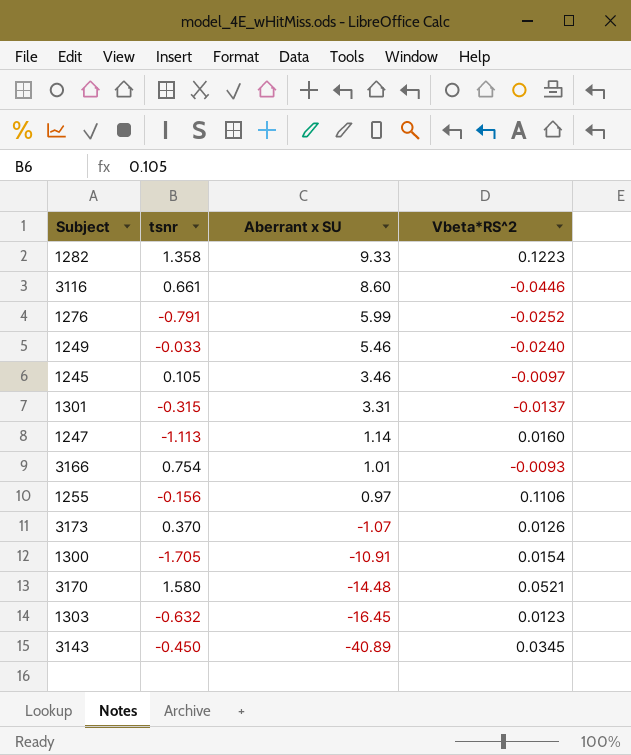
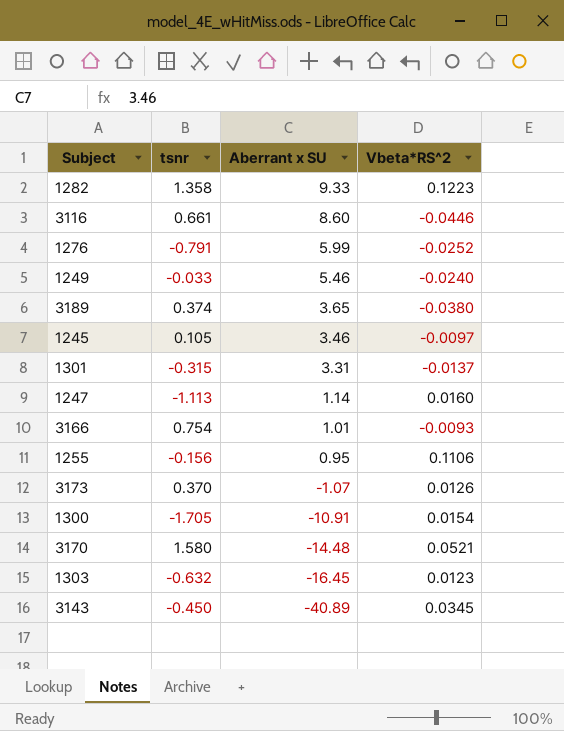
row 3189: none -> 0.374 | 3.65 | -0.0380
1255 | Aberrant x SU: 0.97 -> 0.95

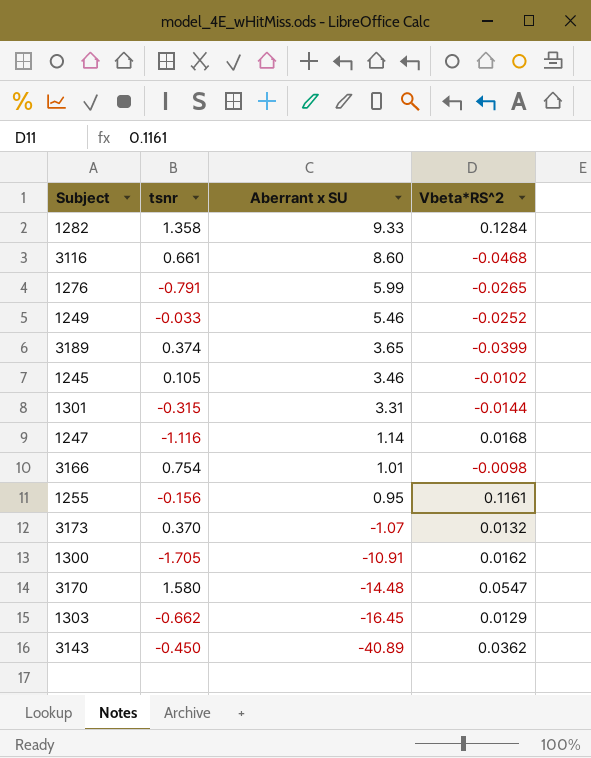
1282 | Vbeta*RS^2: 0.1223 -> 0.1284
3116 | Vbeta*RS^2: -0.0446 -> -0.0468
1276 | Vbeta*RS^2: -0.0252 -> -0.0265
1249 | Vbeta*RS^2: -0.0240 -> -0.0252
3189 | Vbeta*RS^2: -0.0380 -> -0.0399
1245 | Vbeta*RS^2: -0.0097 -> -0.0102
1301 | Vbeta*RS^2: -0.0137 -> -0.0144
1247 | tsnr: -1.113 -> -1.116
1247 | Vbeta*RS^2: 0.0160 -> 0.0168
3166 | Vbeta*RS^2: -0.0093 -> -0.0098
1255 | Vbeta*RS^2: 0.1106 -> 0.1161
3173 | Vbeta*RS^2: 0.0126 -> 0.0132
1300 | Vbeta*RS^2: 0.0154 -> 0.0162
3170 | Vbeta*RS^2: 0.0521 -> 0.0547
1303 | tsnr: -0.632 -> -0.662
1303 | Vbeta*RS^2: 0.0123 -> 0.0129
3143 | Vbeta*RS^2: 0.0345 -> 0.0362

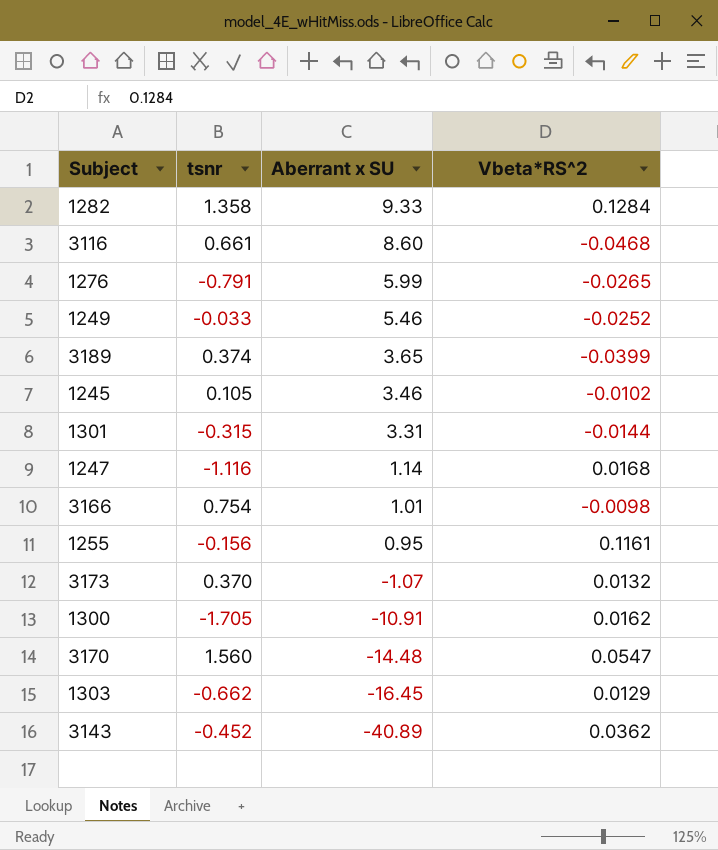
3170 | tsnr: 1.580 -> 1.560
3143 | tsnr: -0.450 -> -0.452

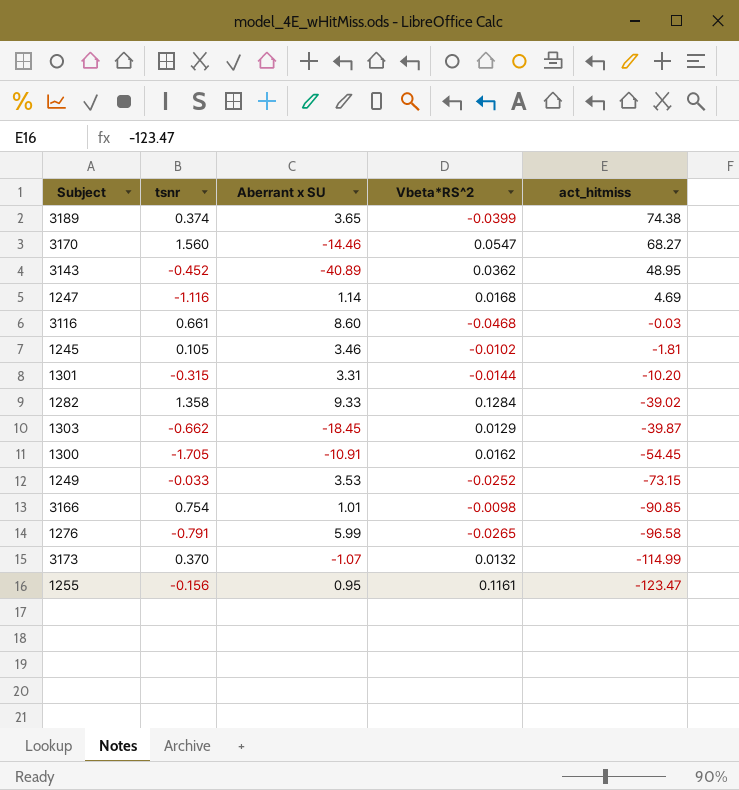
row order: Aberrant x SU descending -> act_hitmiss descending
column act_hitmiss | position: none -> 5
3170 | Aberrant x SU: -14.48 -> -14.46
1303 | Aberrant x SU: -16.45 -> -18.45
1249 | Aberrant x SU: 5.46 -> 3.53

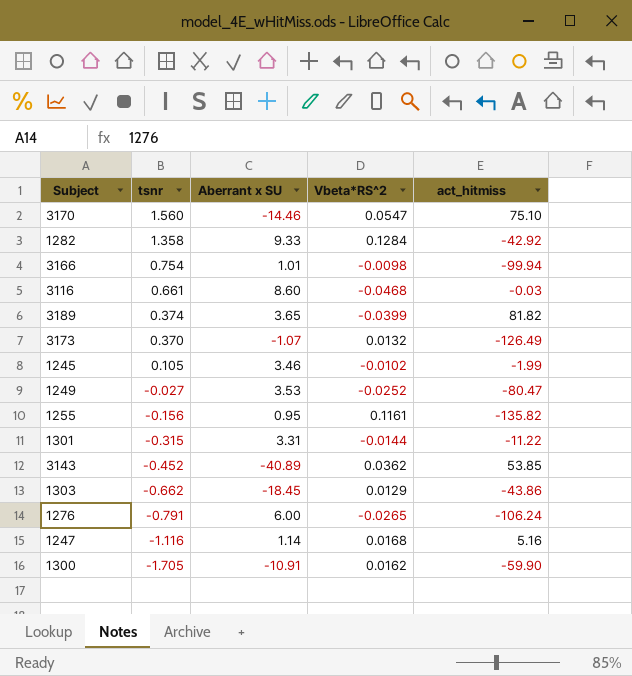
row order: act_hitmiss descending -> tsnr descending
3170 | act_hitmiss: 68.27 -> 75.10
1282 | act_hitmiss: -39.02 -> -42.92
3166 | act_hitmiss: -90.85 -> -99.94
3189 | act_hitmiss: 74.38 -> 81.82
3173 | act_hitmiss: -114.99 -> -126.49
1245 | act_hitmiss: -1.81 -> -1.99
1249 | tsnr: -0.033 -> -0.027
1249 | act_hitmiss: -73.15 -> -80.47
1255 | act_hitmiss: -123.47 -> -135.82
1301 | act_hitmiss: -10.20 -> -11.22
3143 | act_hitmiss: 48.95 -> 53.85
1303 | act_hitmiss: -39.87 -> -43.86
1276 | Aberrant x SU: 5.99 -> 6.00
1276 | act_hitmiss: -96.58 -> -106.24
1247 | act_hitmiss: 4.69 -> 5.16
1300 | act_hitmiss: -54.45 -> -59.90

